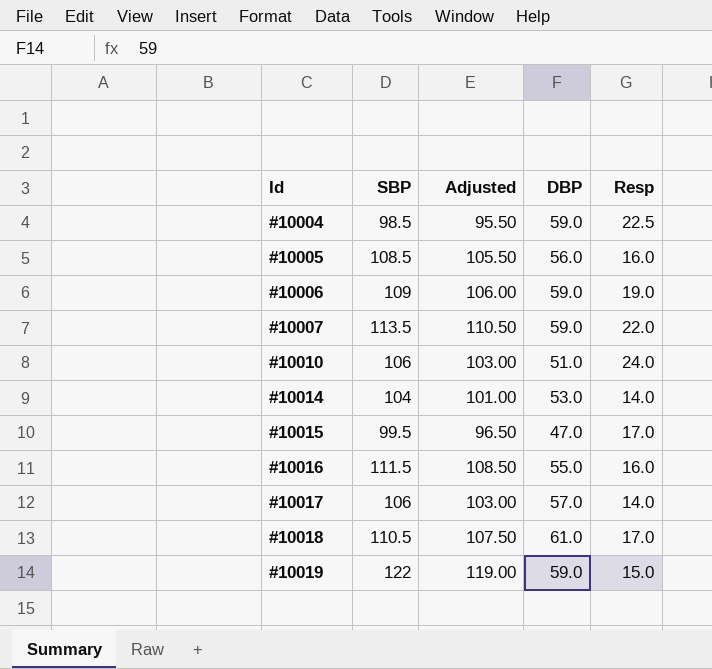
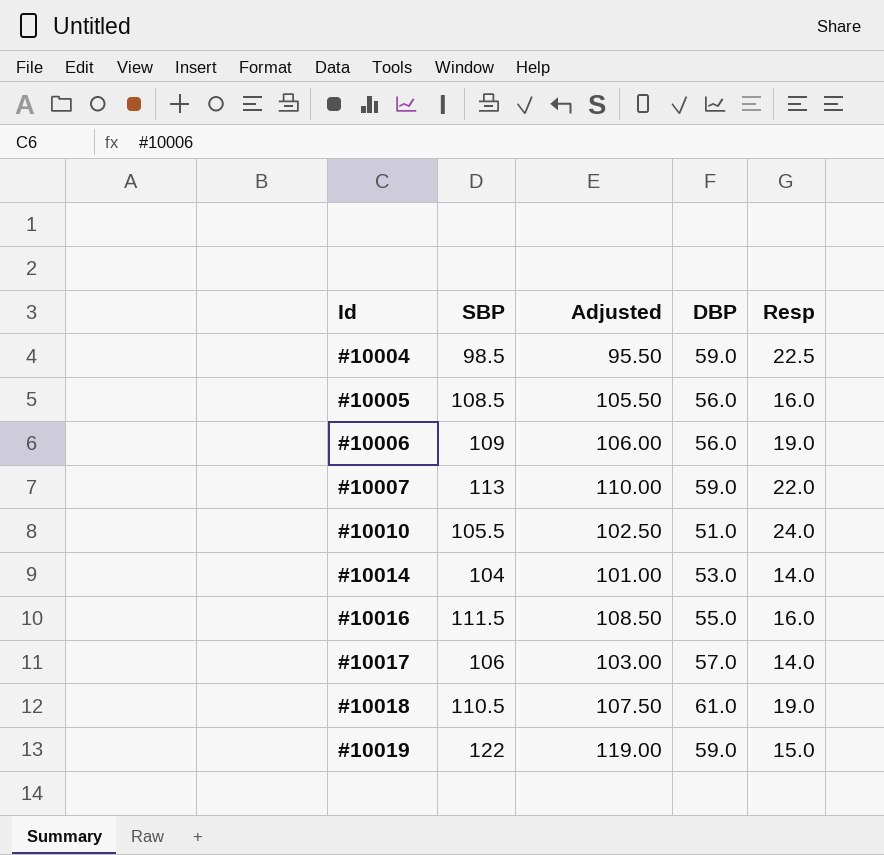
row #10015: 99.5 | 96.50 | 47.0 | 17.0 -> none
#10006 | DBP: 59.0 -> 56.0
#10007 | SBP: 113.5 -> 113
#10007 | Adjusted: 110.50 -> 110.00
#10010 | SBP: 106 -> 105.5
#10010 | Adjusted: 103.00 -> 102.50
#10018 | Resp: 17.0 -> 19.0

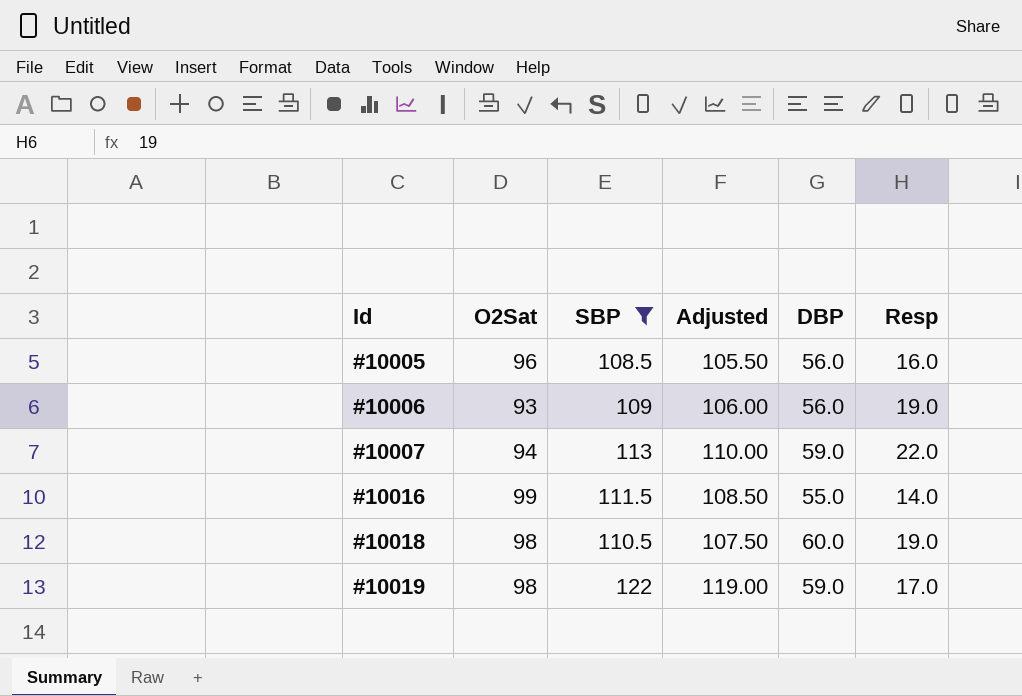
filter: none -> SBP >= 108.5
column O2Sat | position: none -> 2
#10016 | Resp: 16.0 -> 14.0
#10018 | DBP: 61.0 -> 60.0
#10019 | Resp: 15.0 -> 17.0

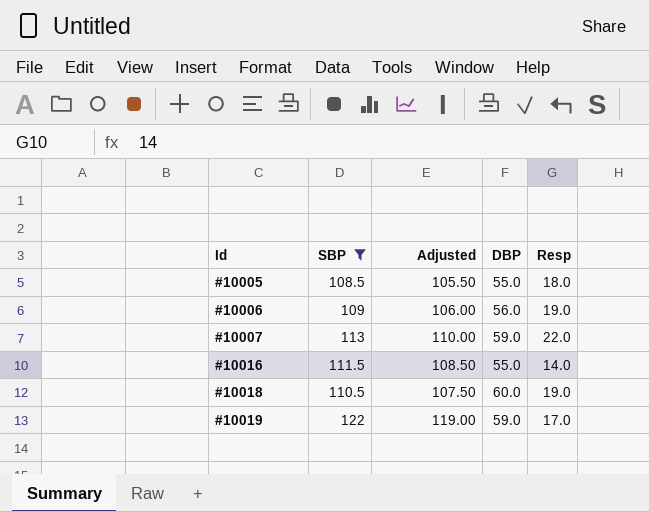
column O2Sat | position: 2 -> none
#10005 | DBP: 56.0 -> 55.0
#10005 | Resp: 16.0 -> 18.0

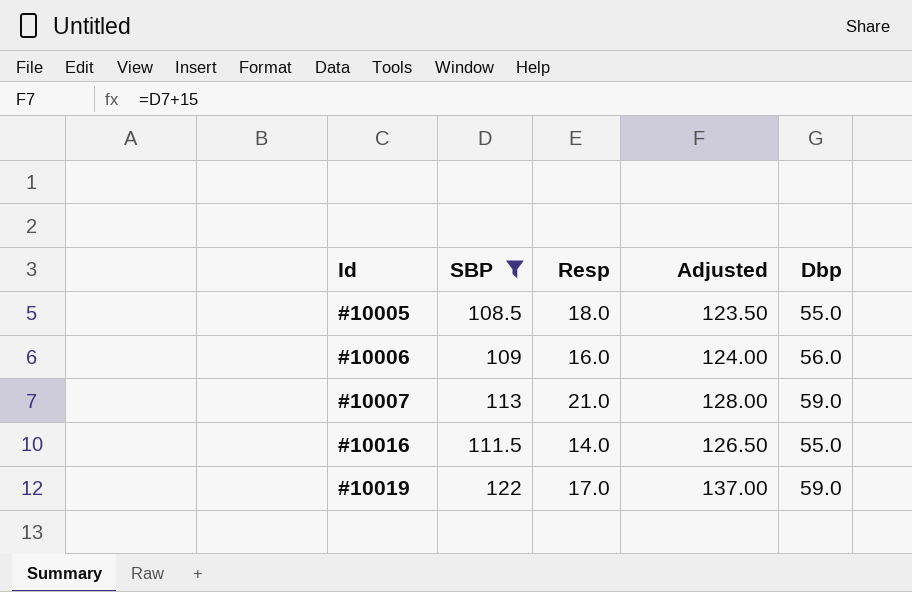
column Resp | position: 5 -> 3
column Adjusted | formula: [SBP] - 3 -> [SBP] + 15
column name: DBP -> Dbp
row #10018: 110.5 | 107.50 | 60.0 | 19.0 -> none
#10006 | Resp: 19.0 -> 16.0
#10007 | Resp: 22.0 -> 21.0

